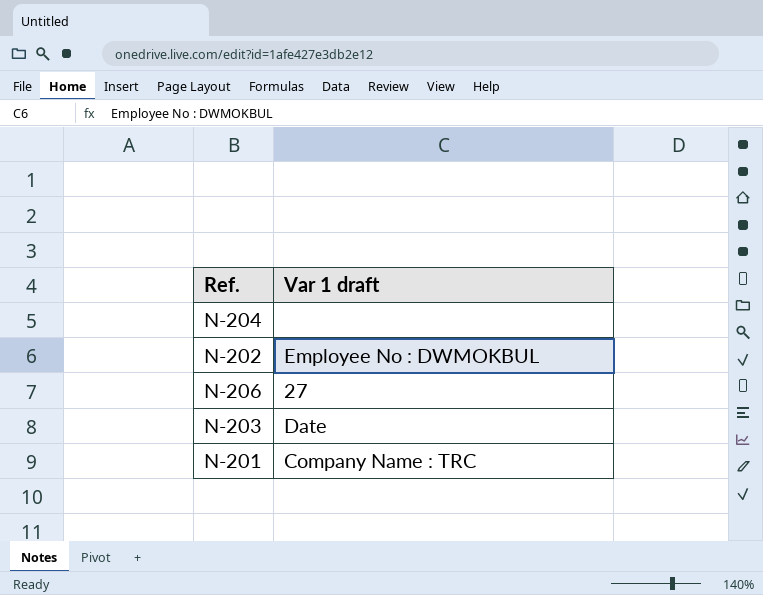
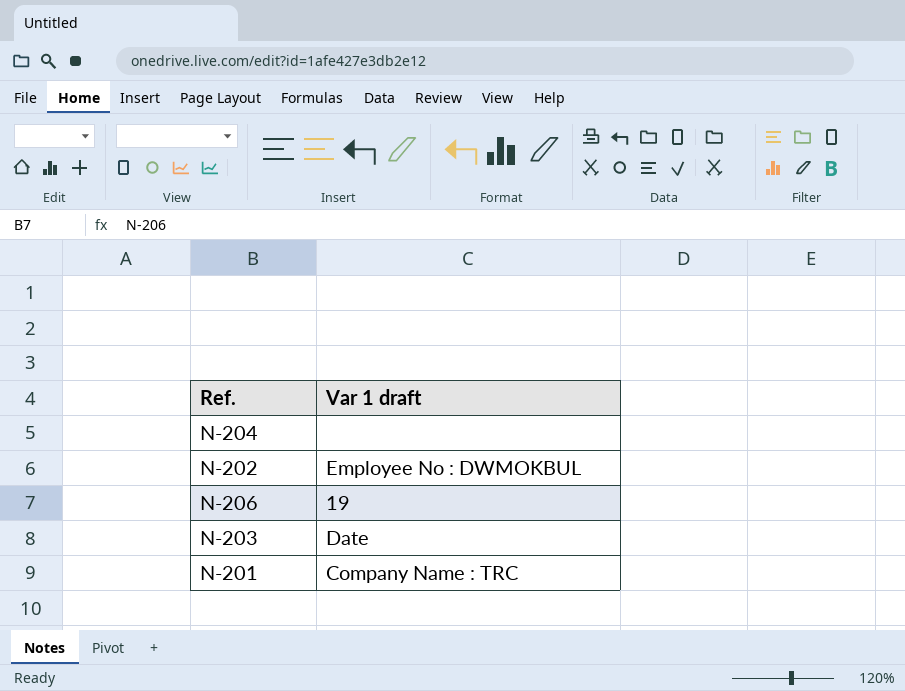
N-206 | Var 1 draft: 27 -> 19

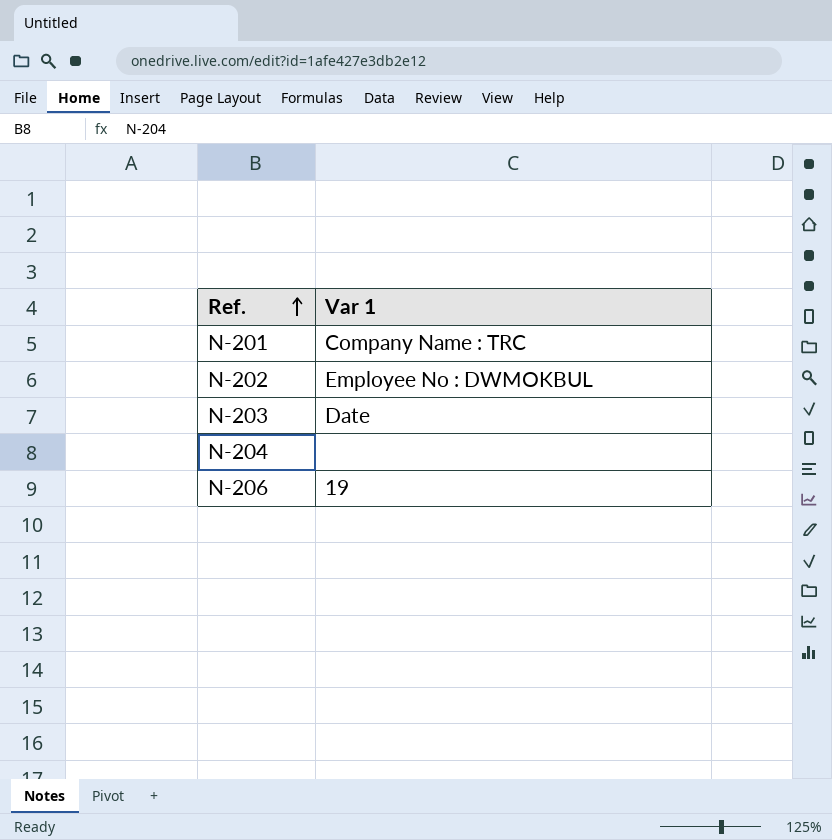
row order: none -> Ref. ascending
column name: Var 1 draft -> Var 1

